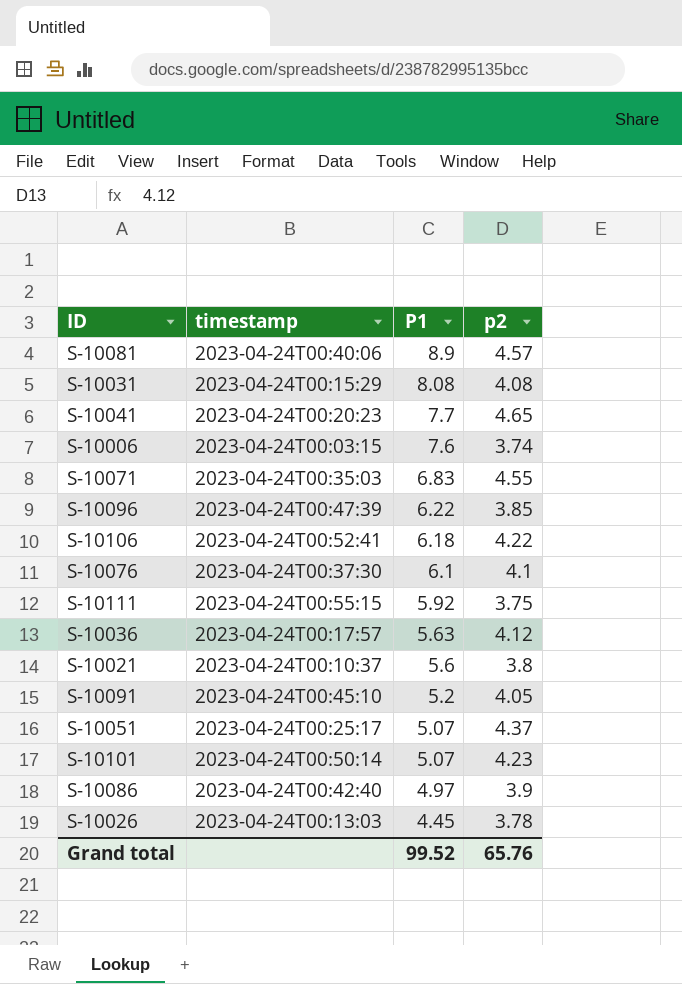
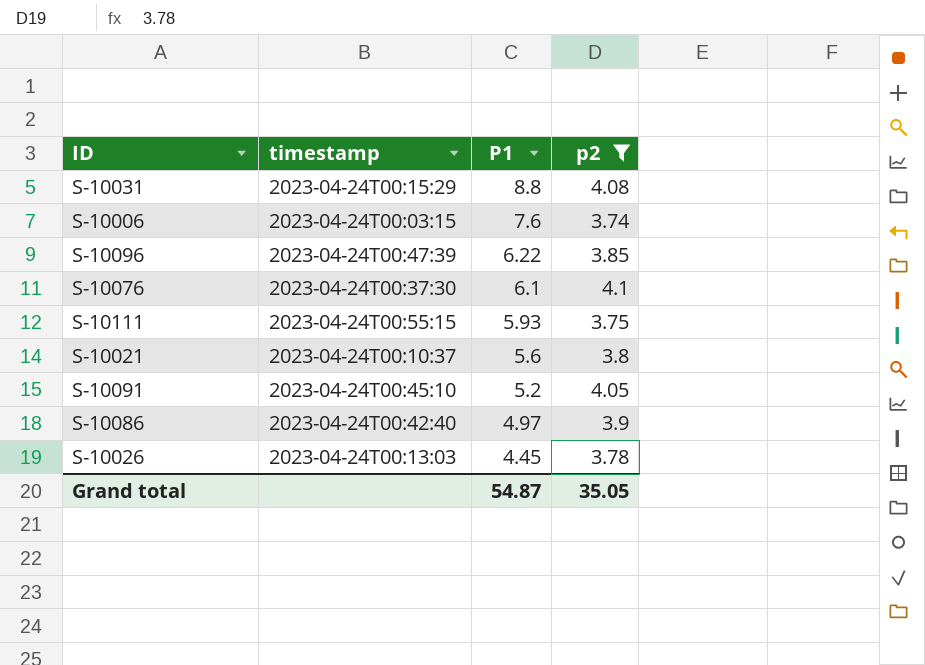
filter: none -> p2 <= 4.1
S-10031 | P1: 8.08 -> 8.8
S-10111 | P1: 5.92 -> 5.93
Grand total | P1: 99.52 -> 54.87
Grand total | p2: 65.76 -> 35.05

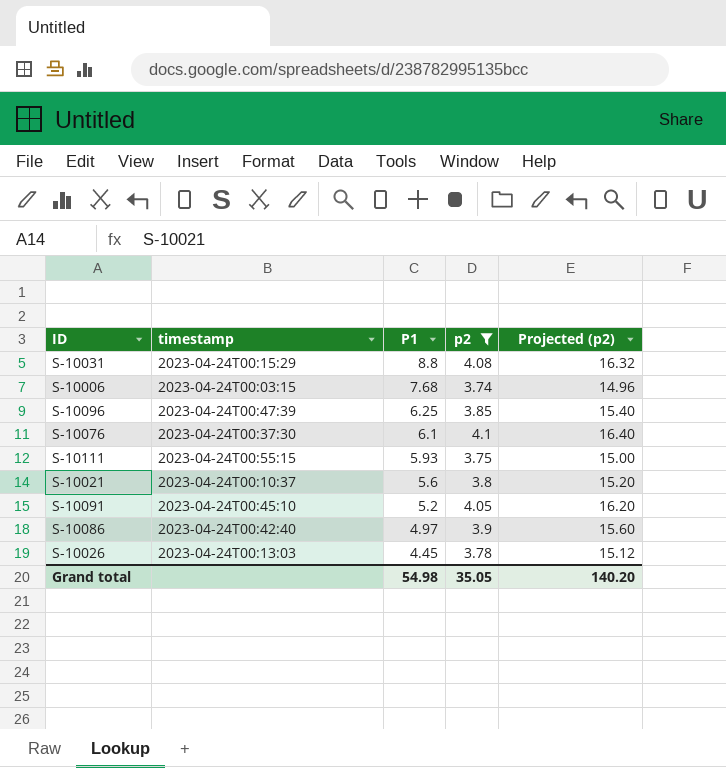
column Projected (p2) | formula: none -> [p2] * 4
S-10006 | P1: 7.6 -> 7.68
S-10096 | P1: 6.22 -> 6.25
Grand total | P1: 54.87 -> 54.98

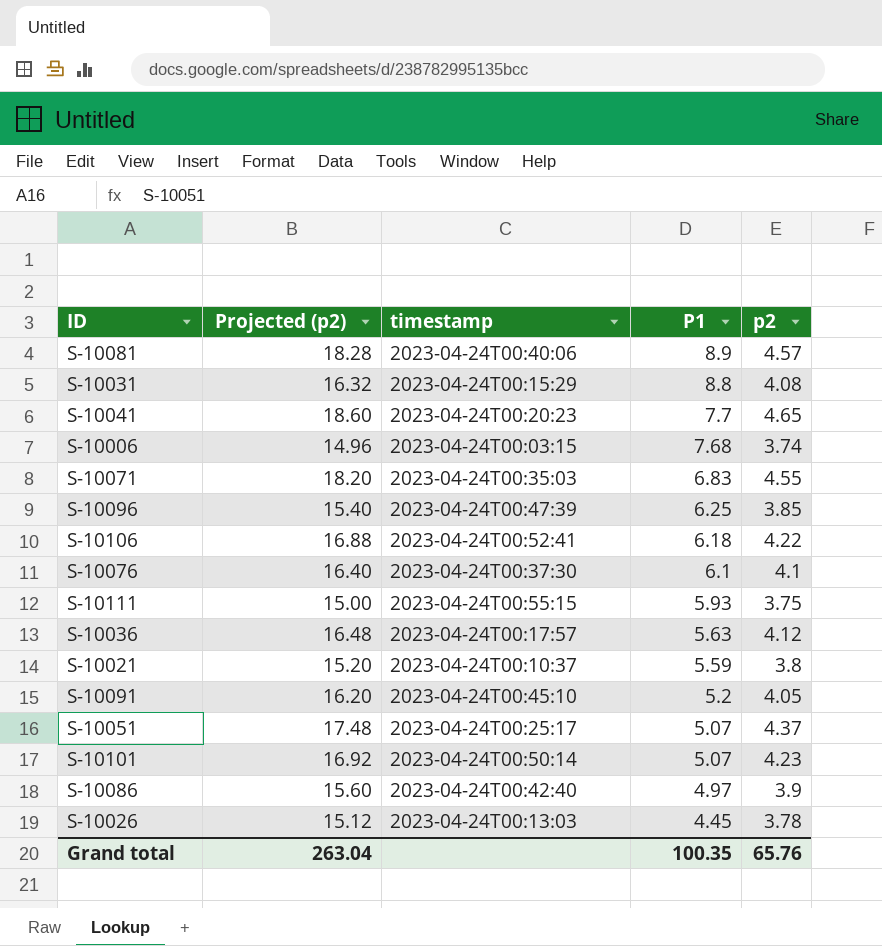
filter: p2 <= 4.1 -> none
column Projected (p2) | position: 5 -> 2
S-10021 | P1: 5.6 -> 5.59
Grand total | Projected (p2): 140.20 -> 263.04
Grand total | P1: 54.98 -> 100.35
Grand total | p2: 35.05 -> 65.76

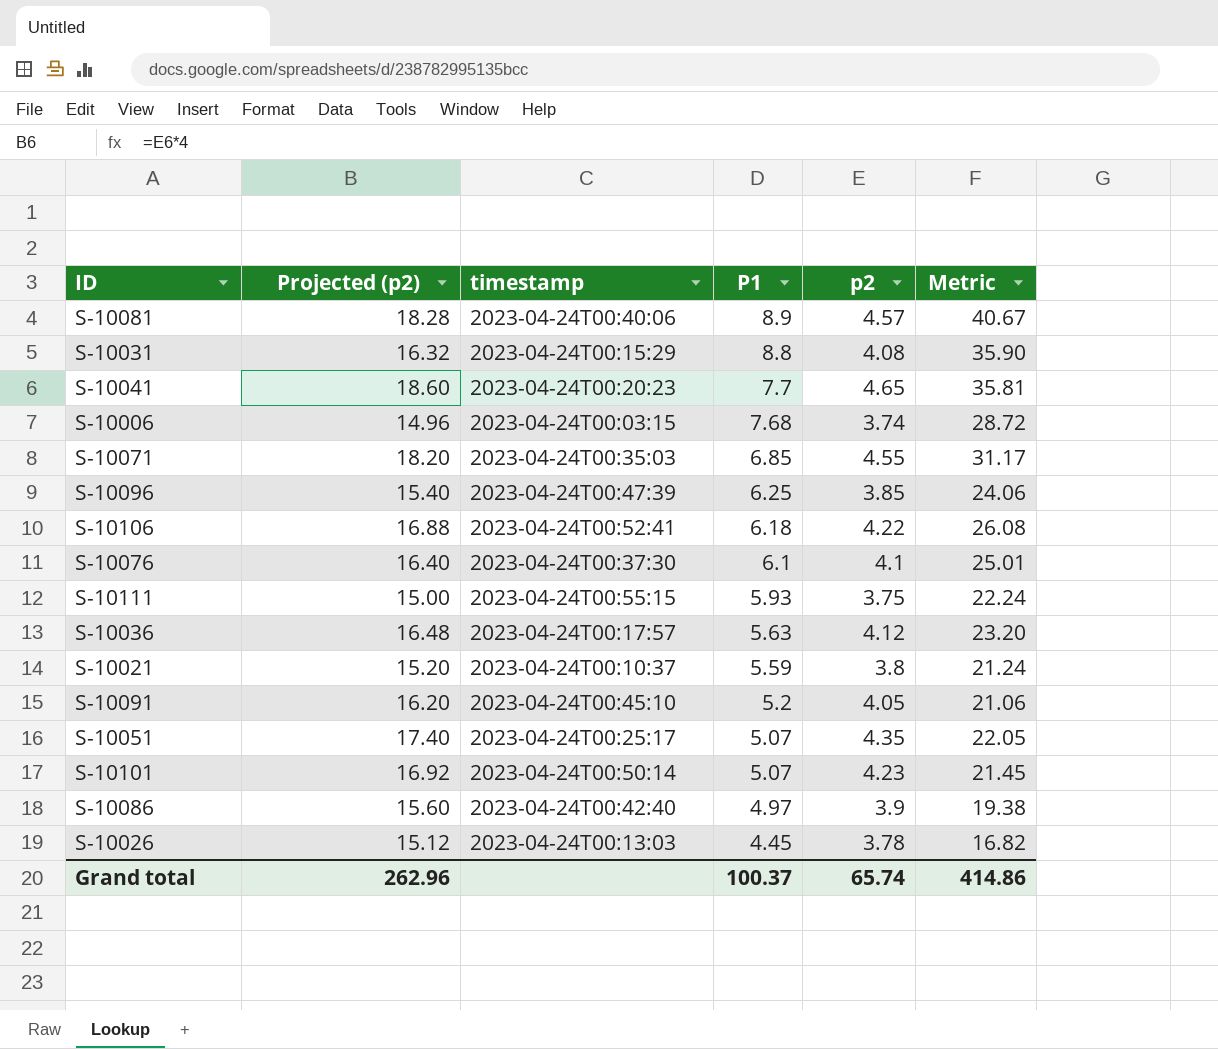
column Metric | formula: none -> [P1] * [p2]
S-10071 | P1: 6.83 -> 6.85
S-10051 | Projected (p2): 17.48 -> 17.40
S-10051 | p2: 4.37 -> 4.35
Grand total | Projected (p2): 263.04 -> 262.96
Grand total | P1: 100.35 -> 100.37
Grand total | p2: 65.76 -> 65.74

